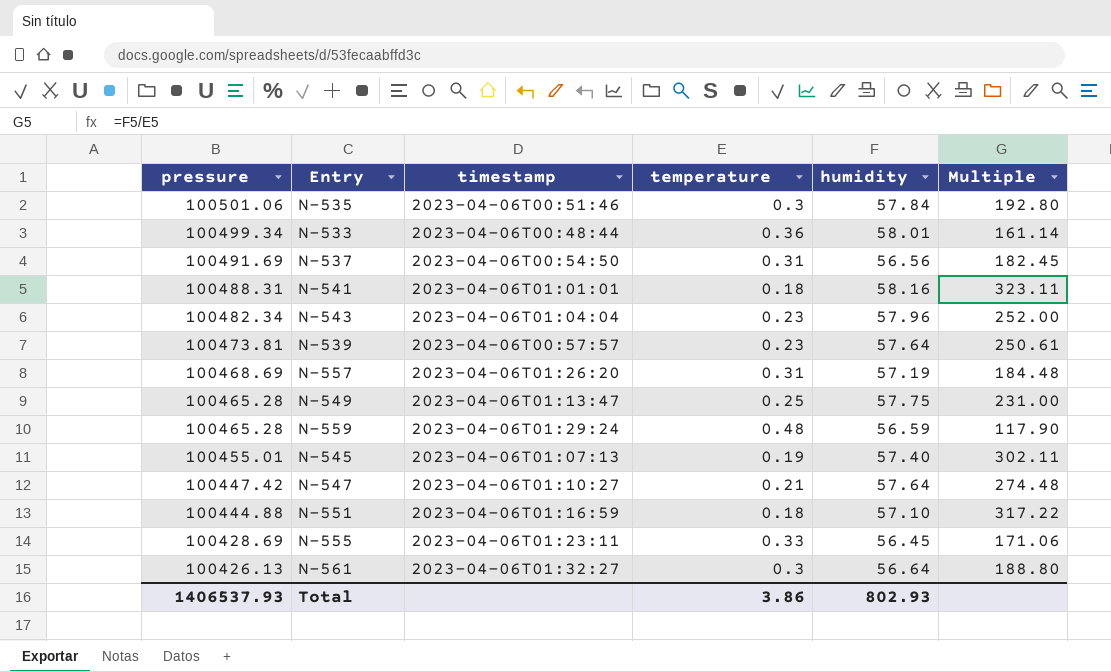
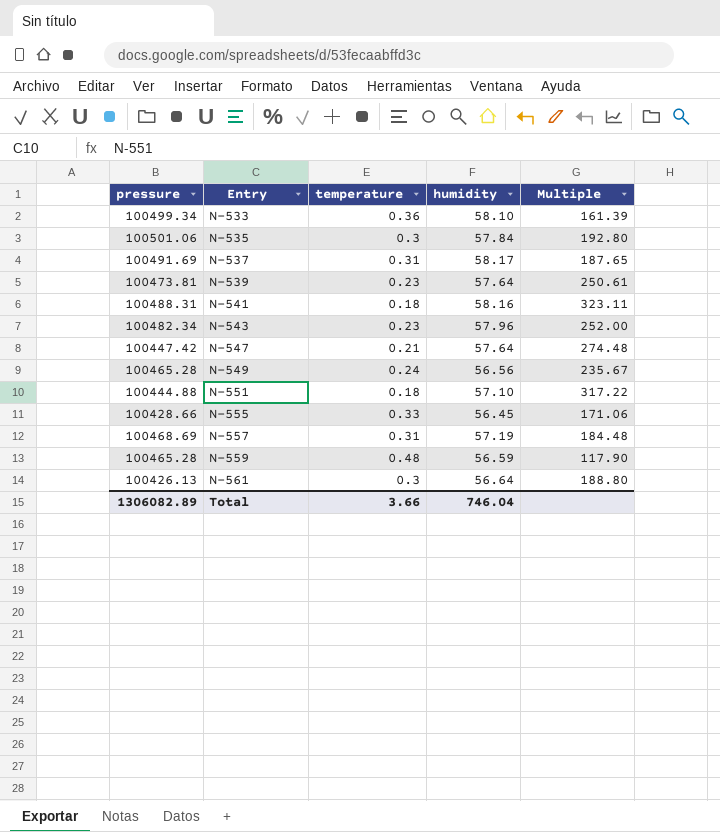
row order: pressure descending -> Entry ascending
column timestamp | position: 3 -> none
row N-545: 100455.01 | 2023-04-06T01:07:13 | 0.19 | 57.40 | 302.11 -> none
N-533 | humidity: 58.01 -> 58.10
N-533 | Multiple: 161.14 -> 161.39
N-537 | humidity: 56.56 -> 58.17
N-537 | Multiple: 182.45 -> 187.65
N-549 | temperature: 0.25 -> 0.24
N-549 | humidity: 57.75 -> 56.56
N-549 | Multiple: 231.00 -> 235.67
N-555 | pressure: 100428.69 -> 100428.66
Total | pressure: 1406537.93 -> 1306082.89
Total | temperature: 3.86 -> 3.66
Total | humidity: 802.93 -> 746.04

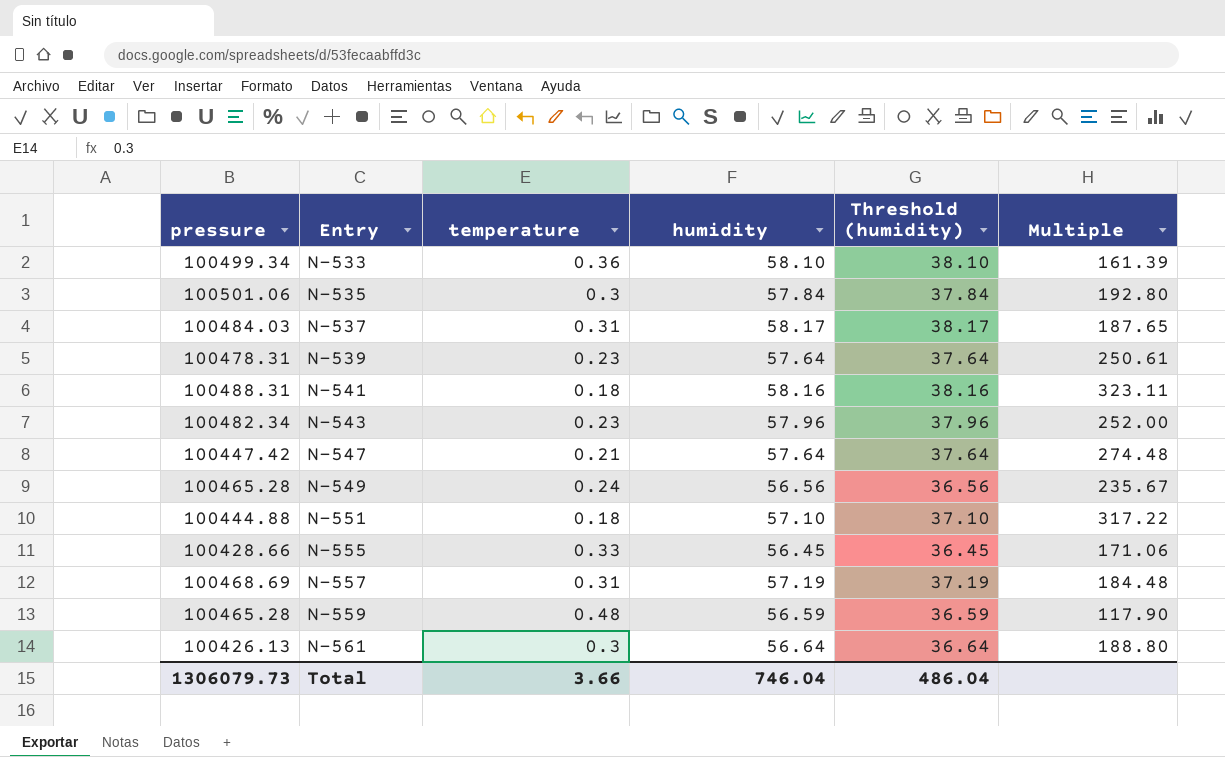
column Threshold (humidity) | formula: none -> [humidity] - 20
N-537 | pressure: 100491.69 -> 100484.03
N-539 | pressure: 100473.81 -> 100478.31
Total | pressure: 1306082.89 -> 1306079.73

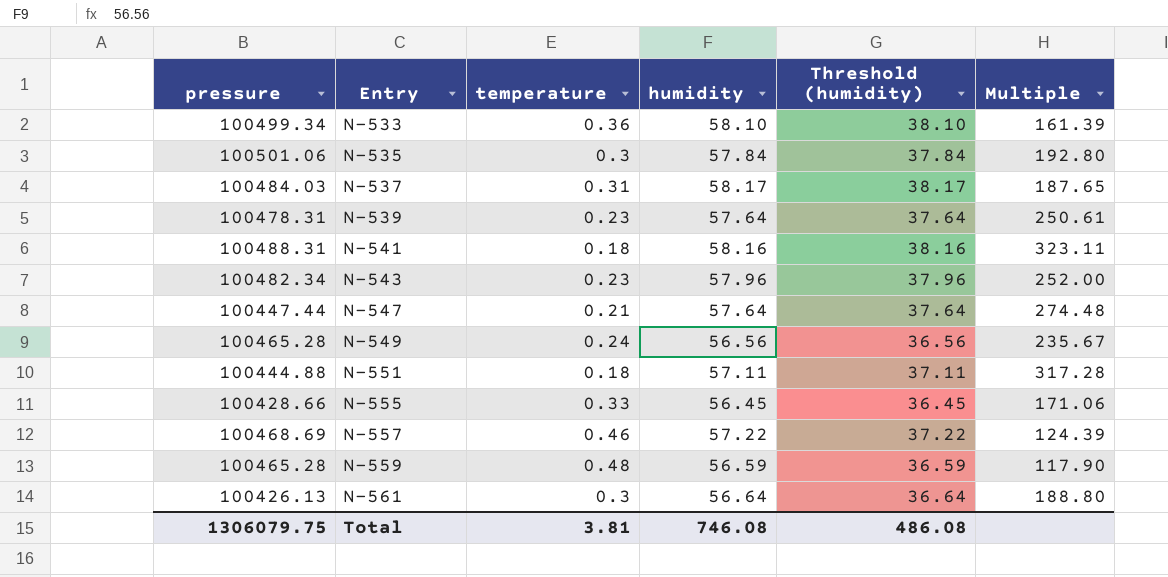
N-547 | pressure: 100447.42 -> 100447.44
N-551 | humidity: 57.10 -> 57.11
N-551 | Threshold (humidity): 37.10 -> 37.11
N-551 | Multiple: 317.22 -> 317.28
N-557 | temperature: 0.31 -> 0.46
N-557 | humidity: 57.19 -> 57.22
N-557 | Threshold (humidity): 37.19 -> 37.22
N-557 | Multiple: 184.48 -> 124.39
Total | pressure: 1306079.73 -> 1306079.75
Total | temperature: 3.66 -> 3.81
Total | humidity: 746.04 -> 746.08
Total | Threshold (humidity): 486.04 -> 486.08

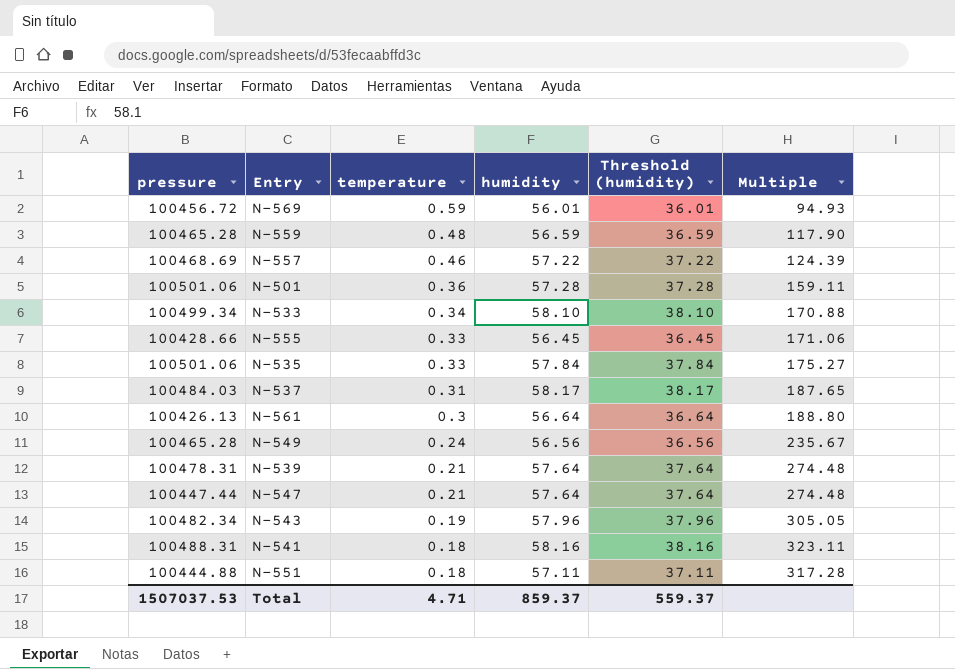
row order: Entry ascending -> temperature descending
row N-569: none -> 100456.72 | 0.59 | 56.01 | 36.01 | 94.93
row N-501: none -> 100501.06 | 0.36 | 57.28 | 37.28 | 159.11
N-533 | temperature: 0.36 -> 0.34
N-533 | Multiple: 161.39 -> 170.88
N-535 | temperature: 0.3 -> 0.33
N-535 | Multiple: 192.80 -> 175.27
N-539 | temperature: 0.23 -> 0.21
N-539 | Multiple: 250.61 -> 274.48
N-543 | temperature: 0.23 -> 0.19
N-543 | Multiple: 252.00 -> 305.05
Total | pressure: 1306079.75 -> 1507037.53
Total | temperature: 3.81 -> 4.71
Total | humidity: 746.08 -> 859.37
Total | Threshold (humidity): 486.08 -> 559.37

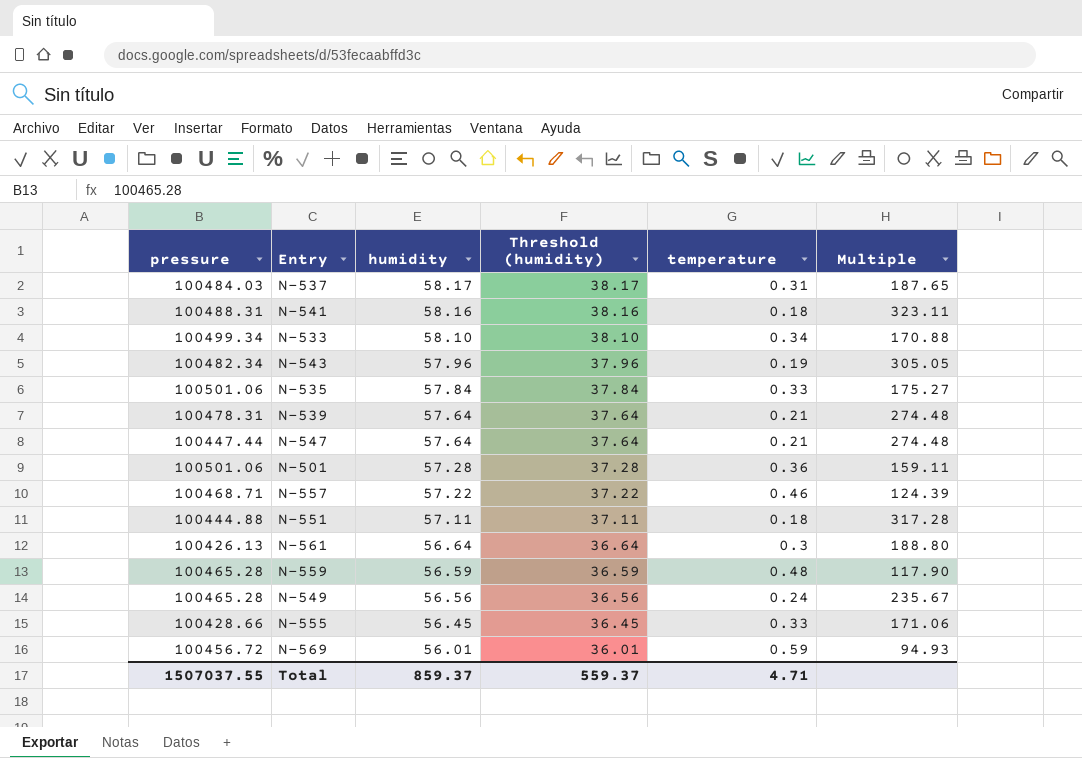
row order: temperature descending -> humidity descending
column temperature | position: 3 -> 5
N-557 | pressure: 100468.69 -> 100468.71
Total | pressure: 1507037.53 -> 1507037.55

